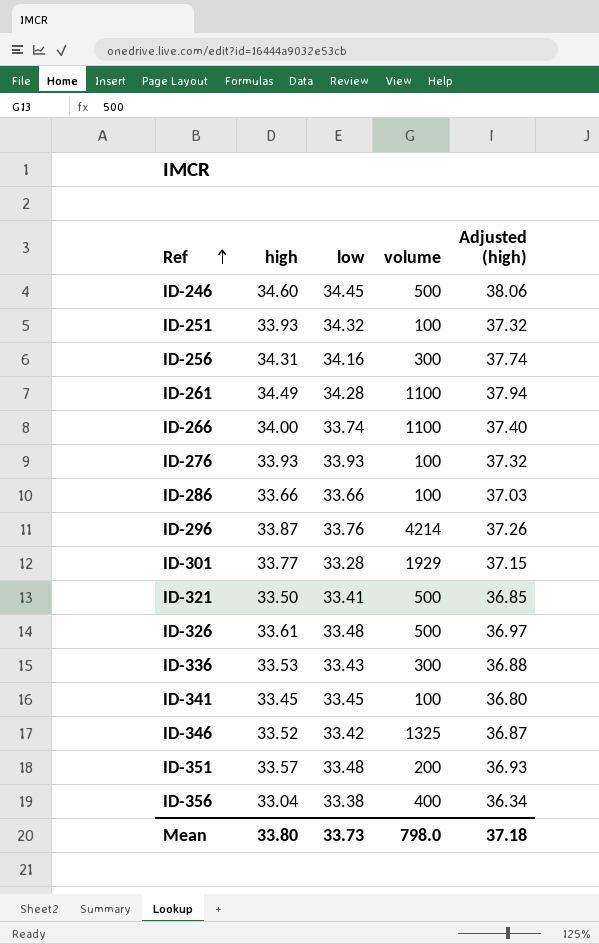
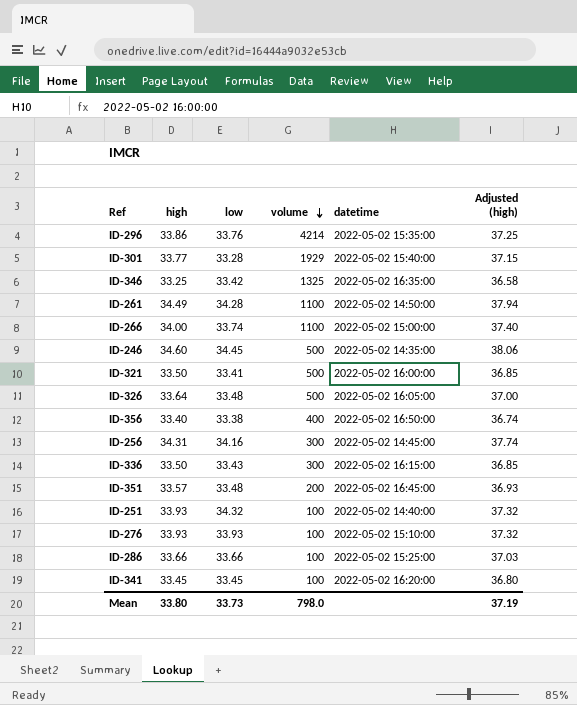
row order: Ref ascending -> volume descending
column datetime | position: none -> 5
ID-296 | high: 33.87 -> 33.86
ID-296 | Adjusted (high): 37.26 -> 37.25
ID-346 | high: 33.52 -> 33.25
ID-346 | Adjusted (high): 36.87 -> 36.58
ID-326 | high: 33.61 -> 33.64
ID-326 | Adjusted (high): 36.97 -> 37.00
ID-356 | high: 33.04 -> 33.40
ID-356 | Adjusted (high): 36.34 -> 36.74
ID-336 | high: 33.53 -> 33.50
ID-336 | Adjusted (high): 36.88 -> 36.85
Mean | Adjusted (high): 37.18 -> 37.19

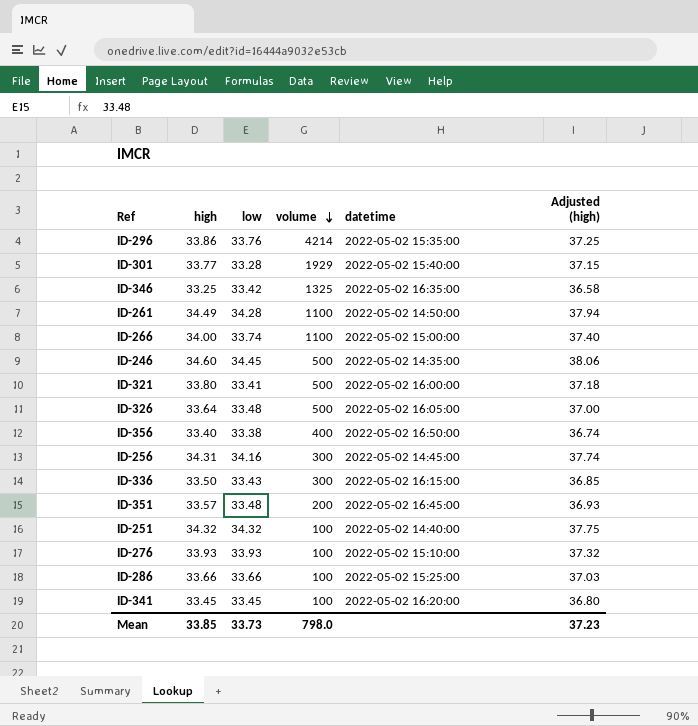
ID-321 | high: 33.50 -> 33.80
ID-321 | Adjusted (high): 36.85 -> 37.18
ID-251 | high: 33.93 -> 34.32
ID-251 | Adjusted (high): 37.32 -> 37.75
Mean | high: 33.80 -> 33.85
Mean | Adjusted (high): 37.19 -> 37.23

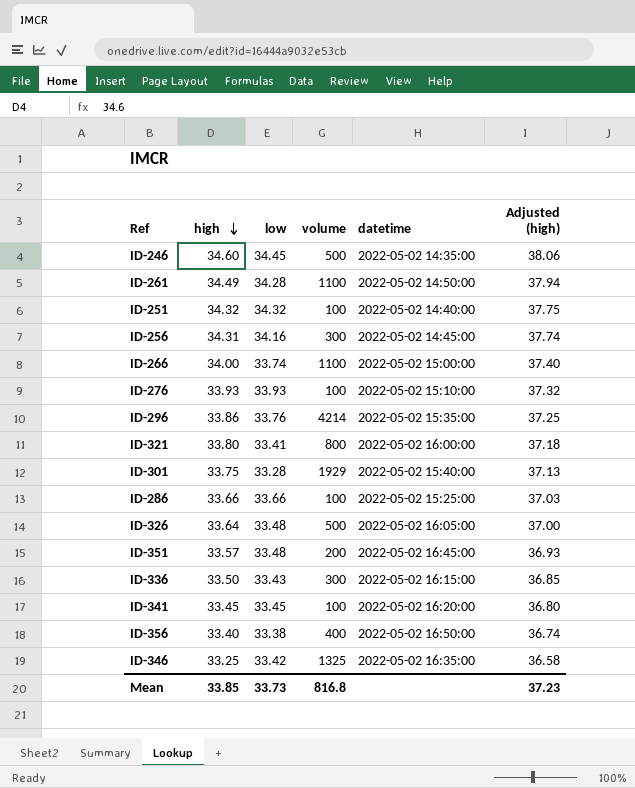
row order: volume descending -> high descending
ID-321 | volume: 500 -> 800
ID-301 | high: 33.77 -> 33.75
ID-301 | Adjusted (high): 37.15 -> 37.13
Mean | volume: 798.0 -> 816.8

